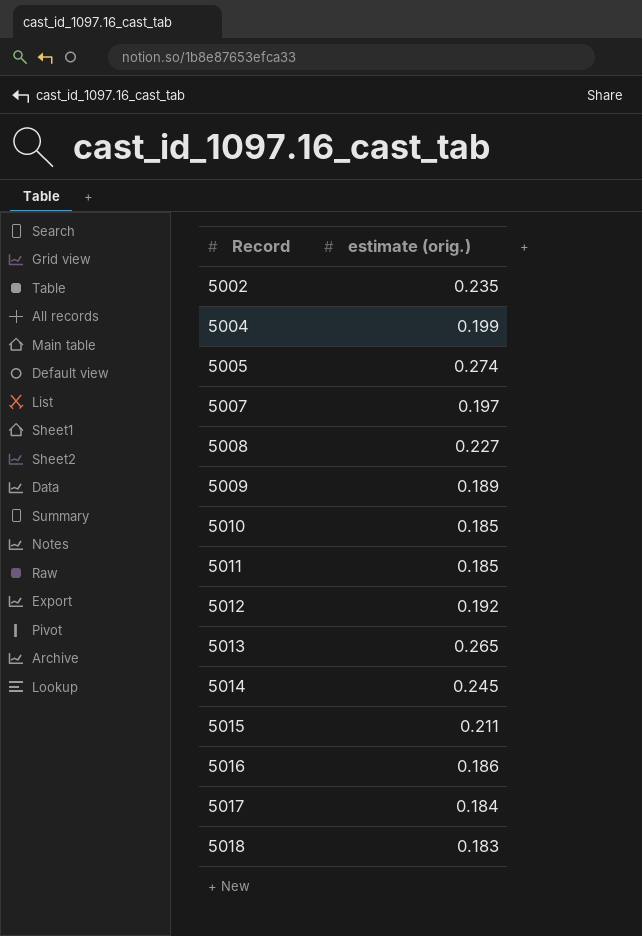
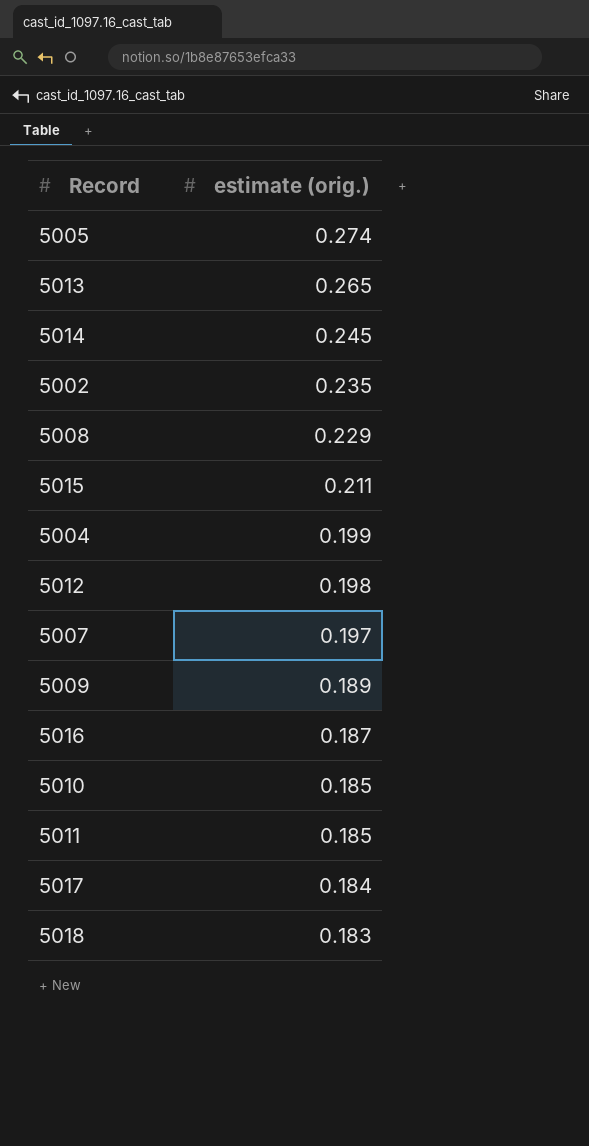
row order: Record ascending -> estimate (orig.) descending
5008 | estimate (orig.): 0.227 -> 0.229
5012 | estimate (orig.): 0.192 -> 0.198
5016 | estimate (orig.): 0.186 -> 0.187

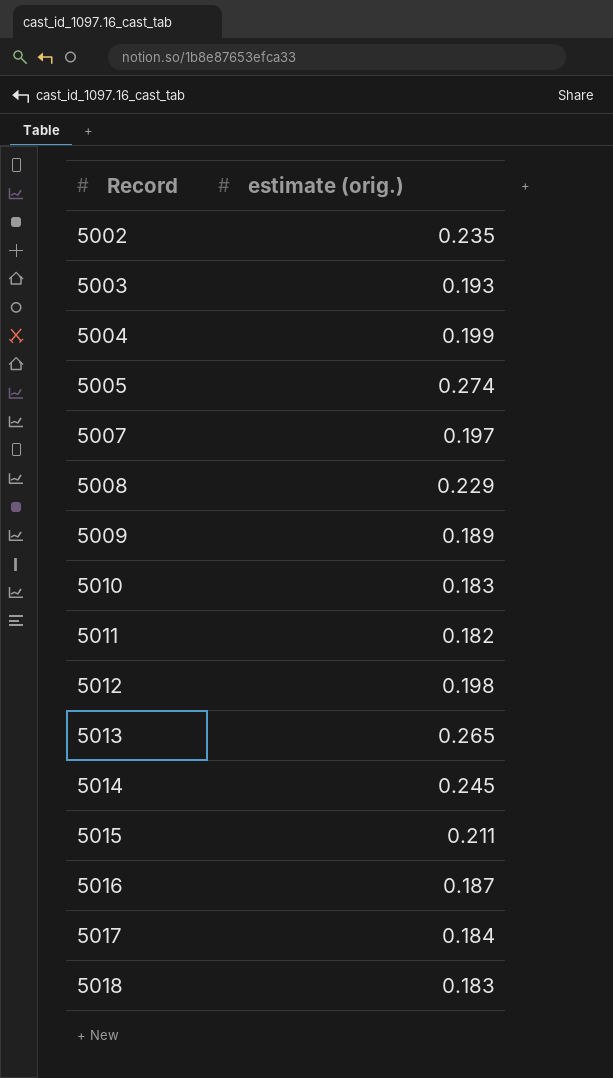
row order: estimate (orig.) descending -> Record ascending
row 5003: none -> 0.193
5010 | estimate (orig.): 0.185 -> 0.183
5011 | estimate (orig.): 0.185 -> 0.182

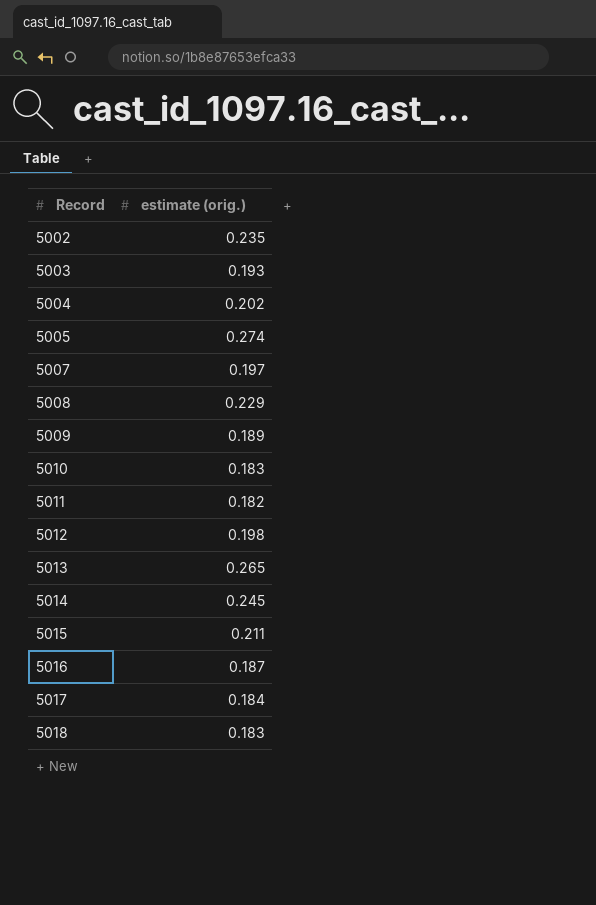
5004 | estimate (orig.): 0.199 -> 0.202

